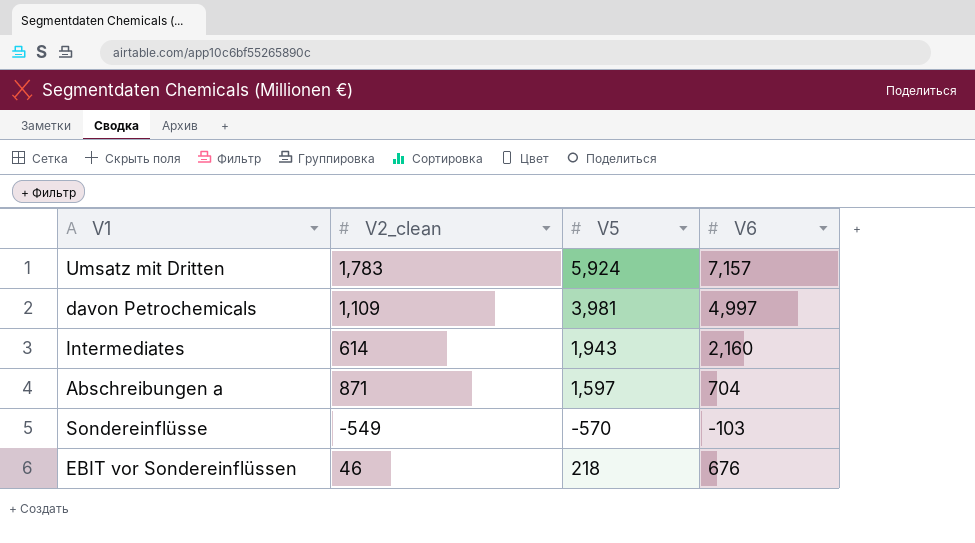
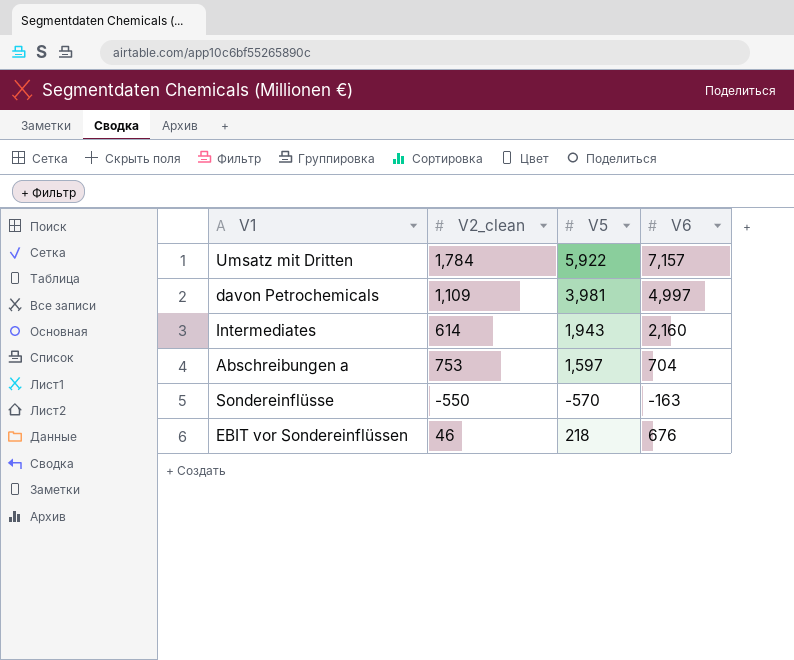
Umsatz mit Dritten | V2_clean: 1,783 -> 1,784
Umsatz mit Dritten | V5: 5,924 -> 5,922
Abschreibungen a | V2_clean: 871 -> 753
Sondereinflüsse | V2_clean: -549 -> -550
Sondereinflüsse | V6: -103 -> -163

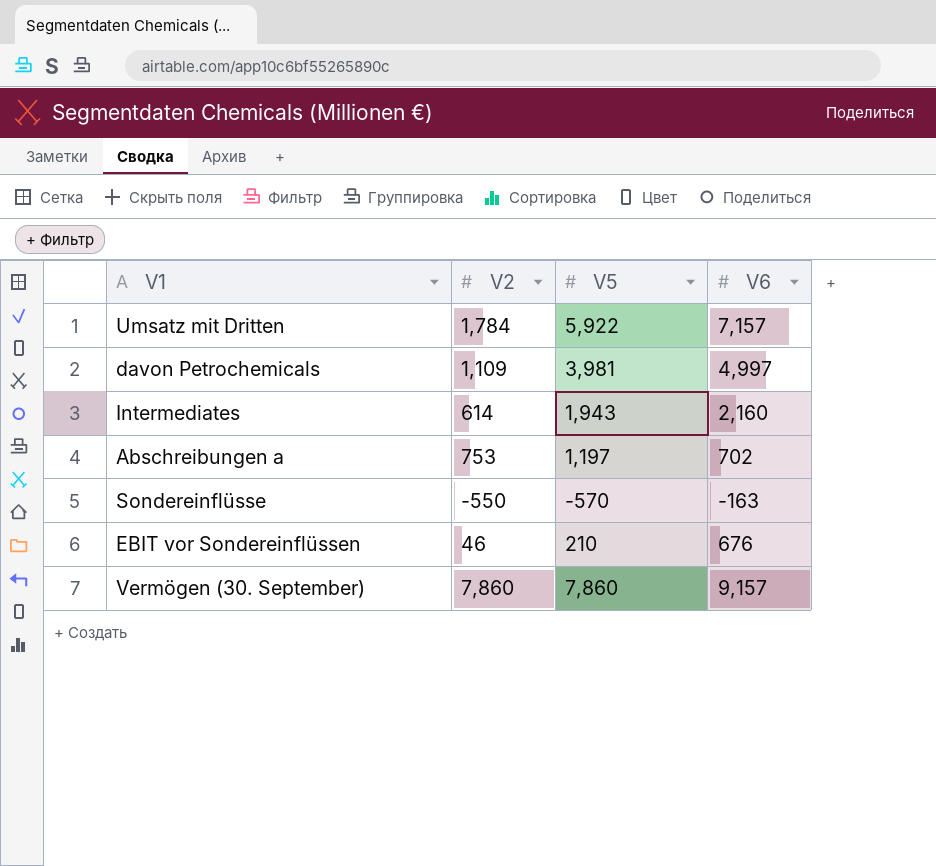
column name: V2_clean -> V2
Abschreibungen a | V5: 1,597 -> 1,197
Abschreibungen a | V6: 704 -> 702
EBIT vor Sondereinflüssen | V5: 218 -> 210
row Vermögen (30. September): none -> 7,860 | 7,860 | 9,157

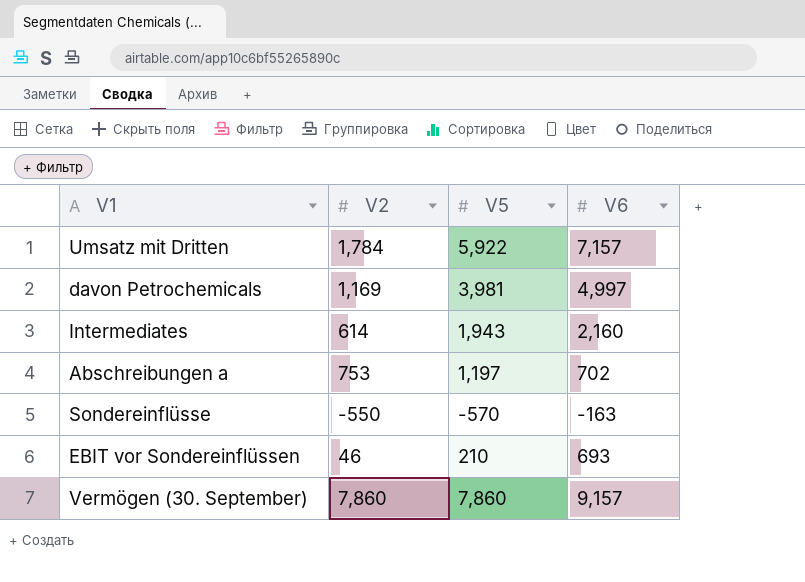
davon Petrochemicals | V2: 1,109 -> 1,169
EBIT vor Sondereinflüssen | V6: 676 -> 693

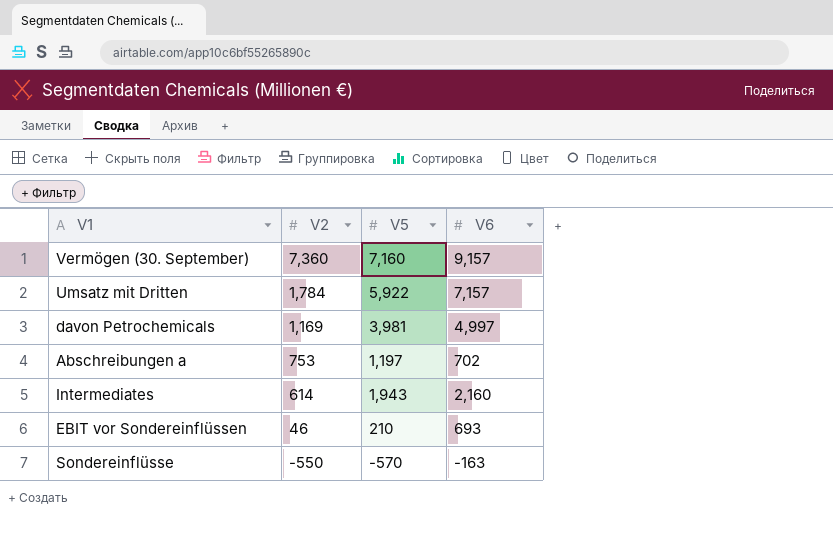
row order: none -> V2 descending
Vermögen (30. September) | V2: 7,860 -> 7,360
Vermögen (30. September) | V5: 7,860 -> 7,160

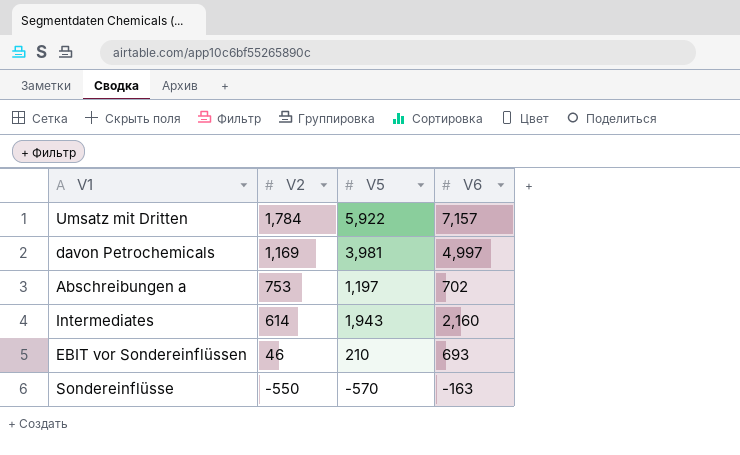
row Vermögen (30. September): 7,360 | 7,160 | 9,157 -> none

